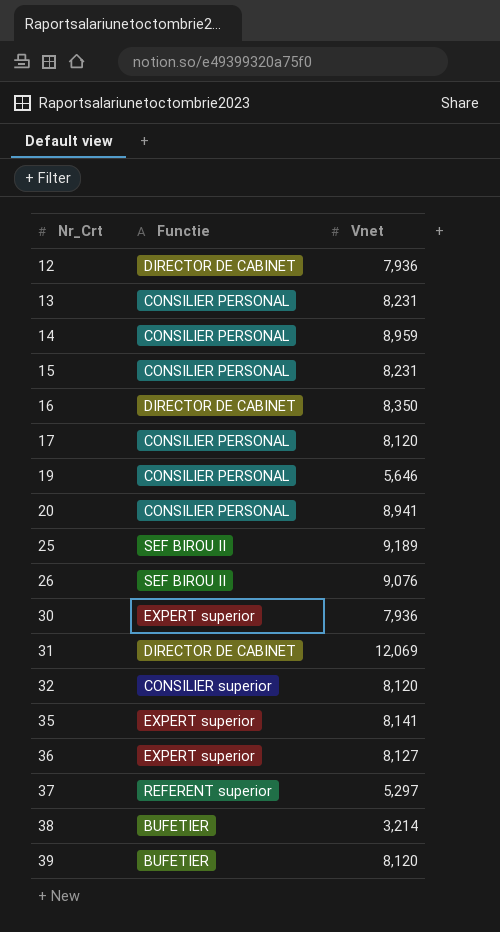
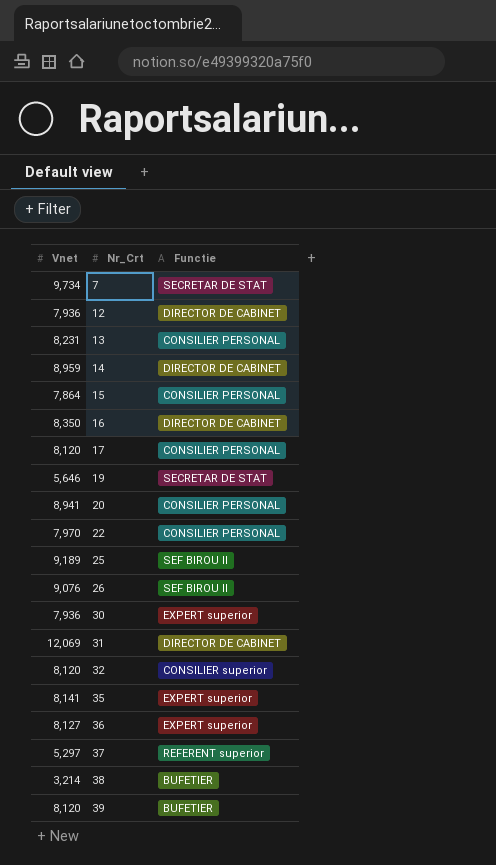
column Vnet | position: 3 -> 1
row 7: none -> 9,734 | SECRETAR DE STAT
14 | Functie: CONSILIER PERSONAL -> DIRECTOR DE CABINET
15 | Vnet: 8,231 -> 7,864
19 | Functie: CONSILIER PERSONAL -> SECRETAR DE STAT
row 22: none -> 7,970 | CONSILIER PERSONAL

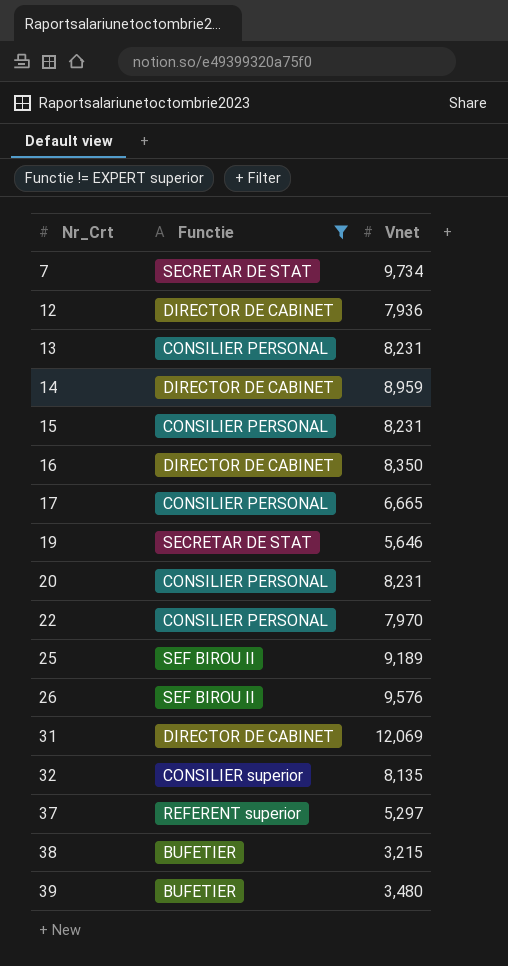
filter: none -> Functie != EXPERT superior
column Vnet | position: 1 -> 3
15 | Vnet: 7,864 -> 8,231
17 | Vnet: 8,120 -> 6,665
20 | Vnet: 8,941 -> 8,231
26 | Vnet: 9,076 -> 9,576
32 | Vnet: 8,120 -> 8,135
38 | Vnet: 3,214 -> 3,215
39 | Vnet: 8,120 -> 3,480

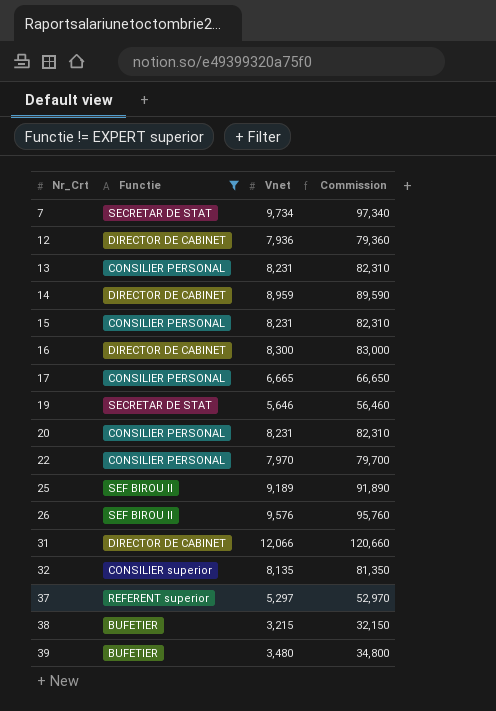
column Commission | formula: none -> [Vnet] * 10
16 | Vnet: 8,350 -> 8,300
31 | Vnet: 12,069 -> 12,066

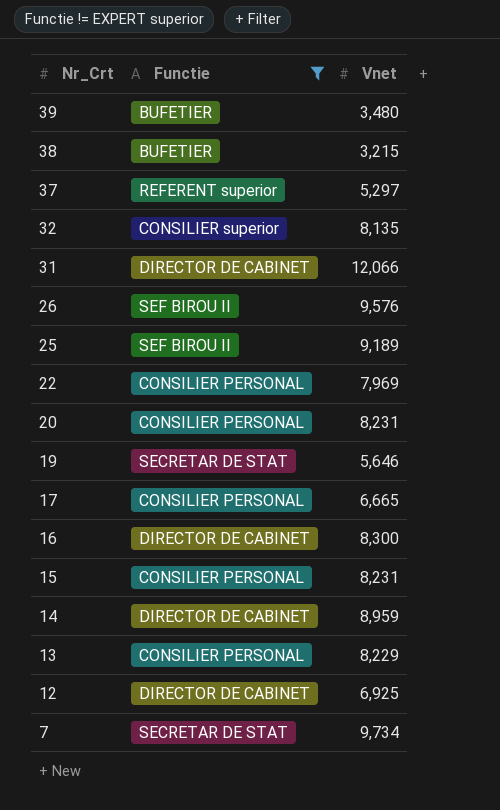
row order: Nr_Crt ascending -> Nr_Crt descending
column Commission | formula: [Vnet] * 10 -> none
22 | Vnet: 7,970 -> 7,969
13 | Vnet: 8,231 -> 8,229
12 | Vnet: 7,936 -> 6,925

